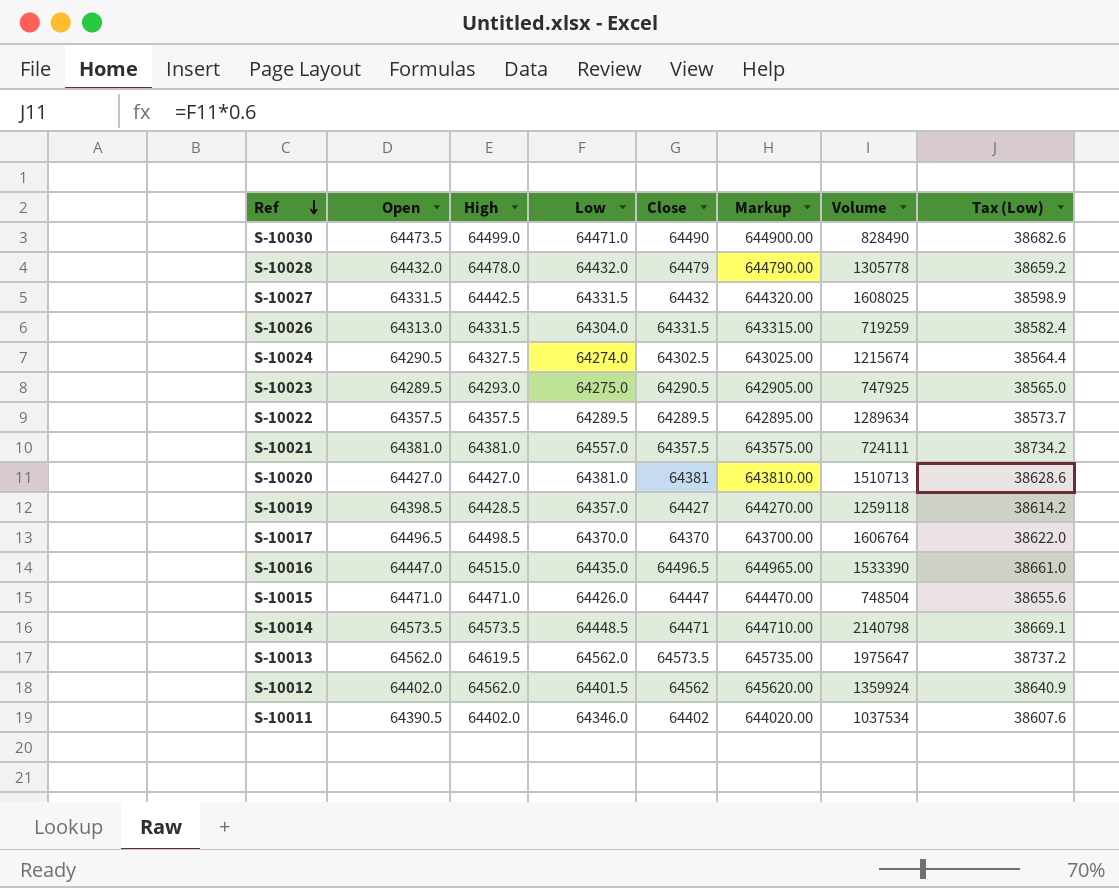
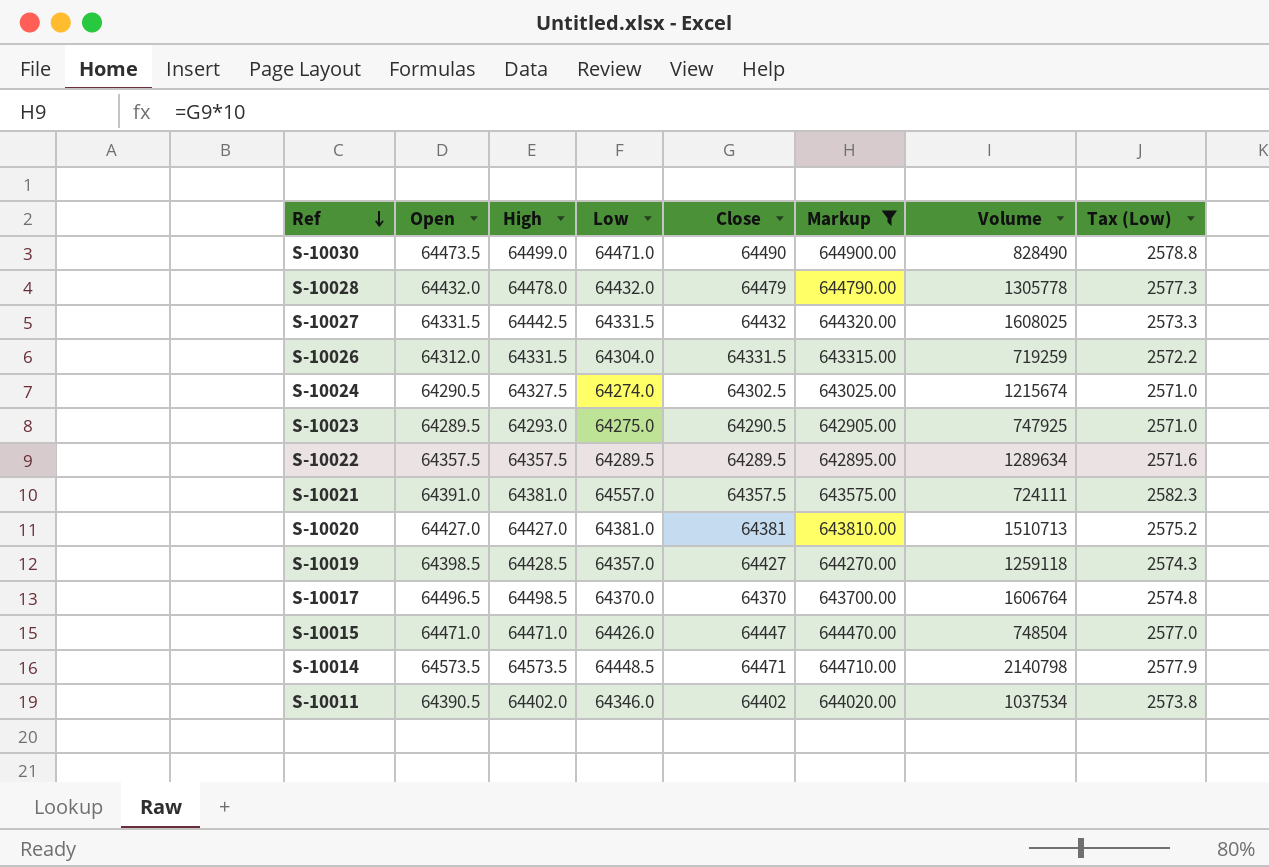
filter: none -> Markup <= 644900.00
column Tax (Low) | formula: [Low] * 0.6 -> [Low] * 0.04
S-10026 | Open: 64313.0 -> 64312.0
S-10021 | Open: 64381.0 -> 64391.0

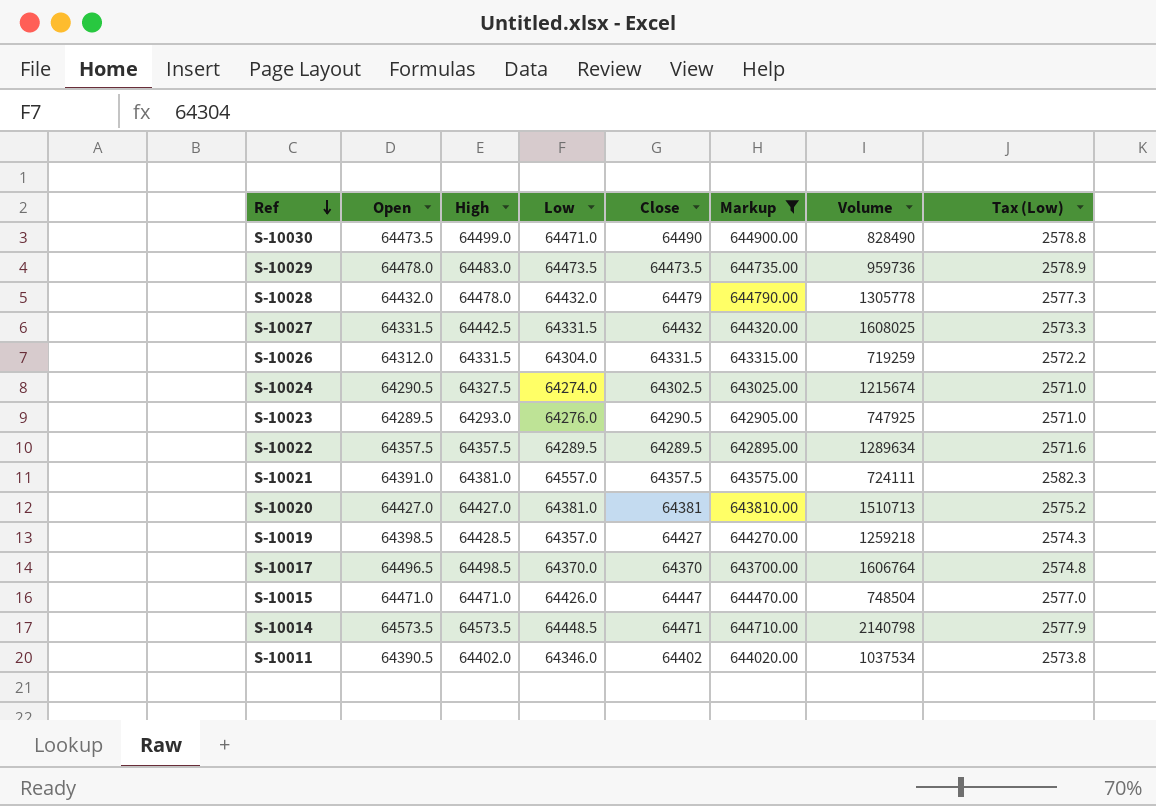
row S-10029: none -> 64478.0 | 64483.0 | 64473.5 | 64473.5 | 644735.00 | 959736 | 2578.9
S-10023 | Low: 64275.0 -> 64276.0
S-10019 | Volume: 1259118 -> 1259218

